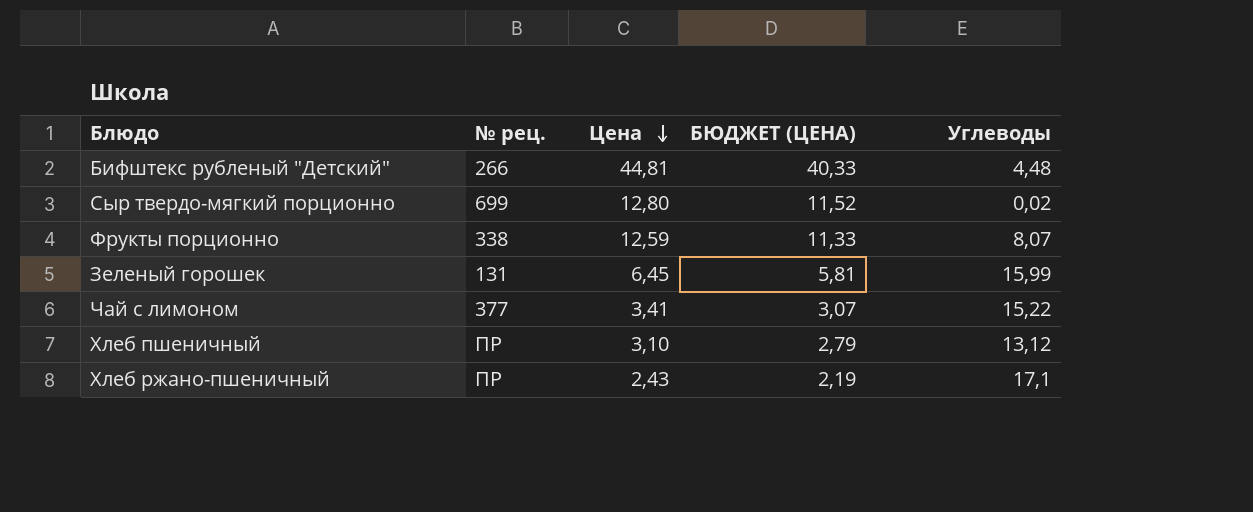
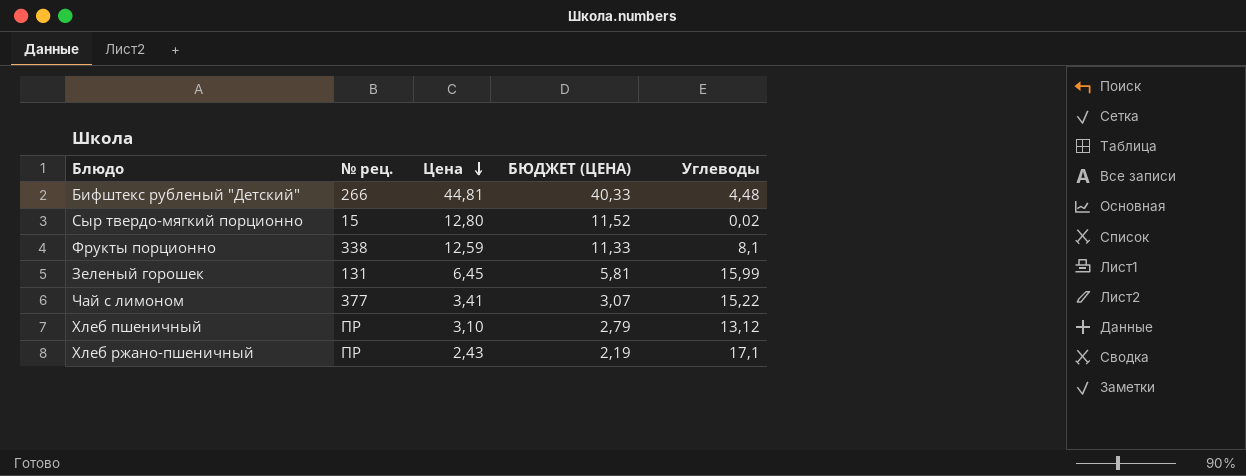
Сыр твердо-мягкий порционно | № рец.: 699 -> 15
Фрукты порционно | Углеводы: 8,07 -> 8,1

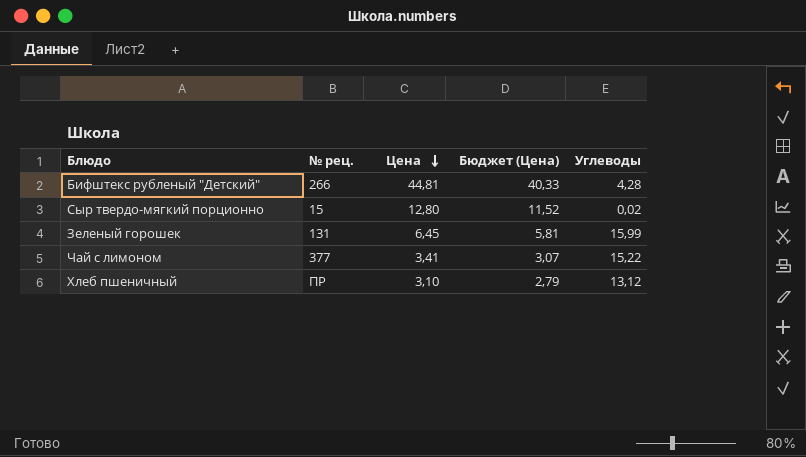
column name: БЮДЖЕТ (ЦЕНА) -> Бюджет (Цена)
row Фрукты порционно: 338 | 12,59 | 11,33 | 8,1 -> none
row Хлеб ржано-пшеничный: ПР | 2,43 | 2,19 | 17,1 -> none
Бифштекс рубленый "Детский" | Углеводы: 4,48 -> 4,28

